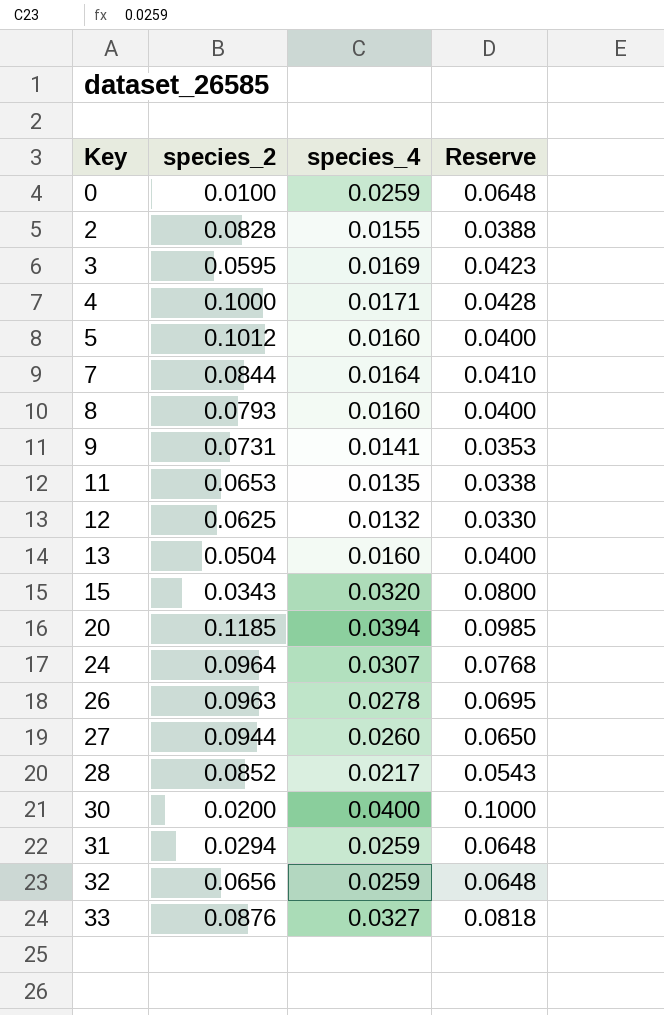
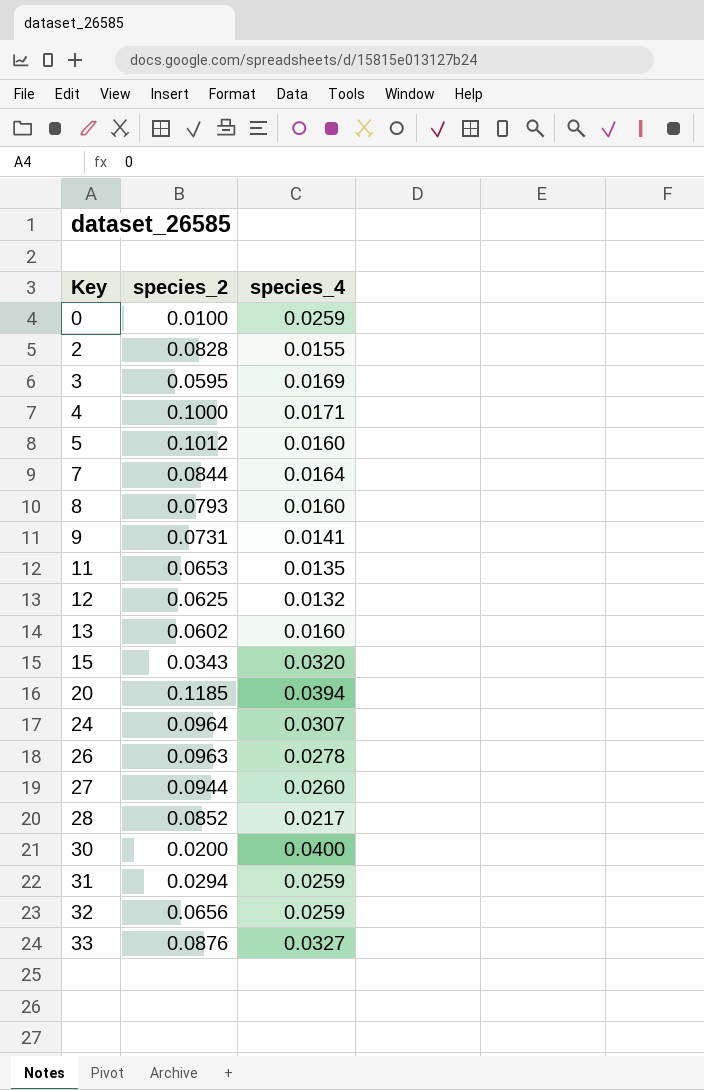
column Reserve | formula: [species_4] * 2.5 -> none
13 | species_2: 0.0504 -> 0.0602

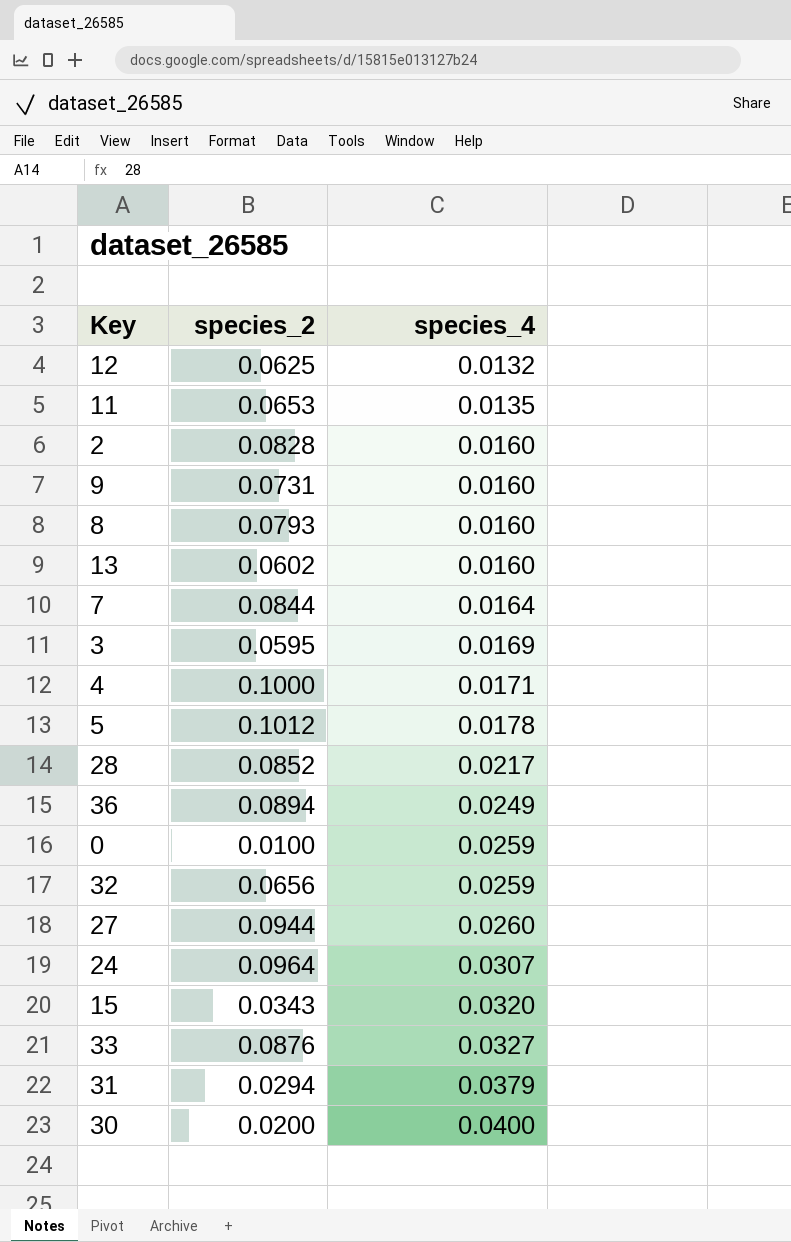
row order: Key ascending -> species_4 ascending
row 20: 0.1185 | 0.0394 -> none
row 26: 0.0963 | 0.0278 -> none
2 | species_4: 0.0155 -> 0.0160
9 | species_4: 0.0141 -> 0.0160
5 | species_4: 0.0160 -> 0.0178
row 36: none -> 0.0894 | 0.0249
31 | species_4: 0.0259 -> 0.0379

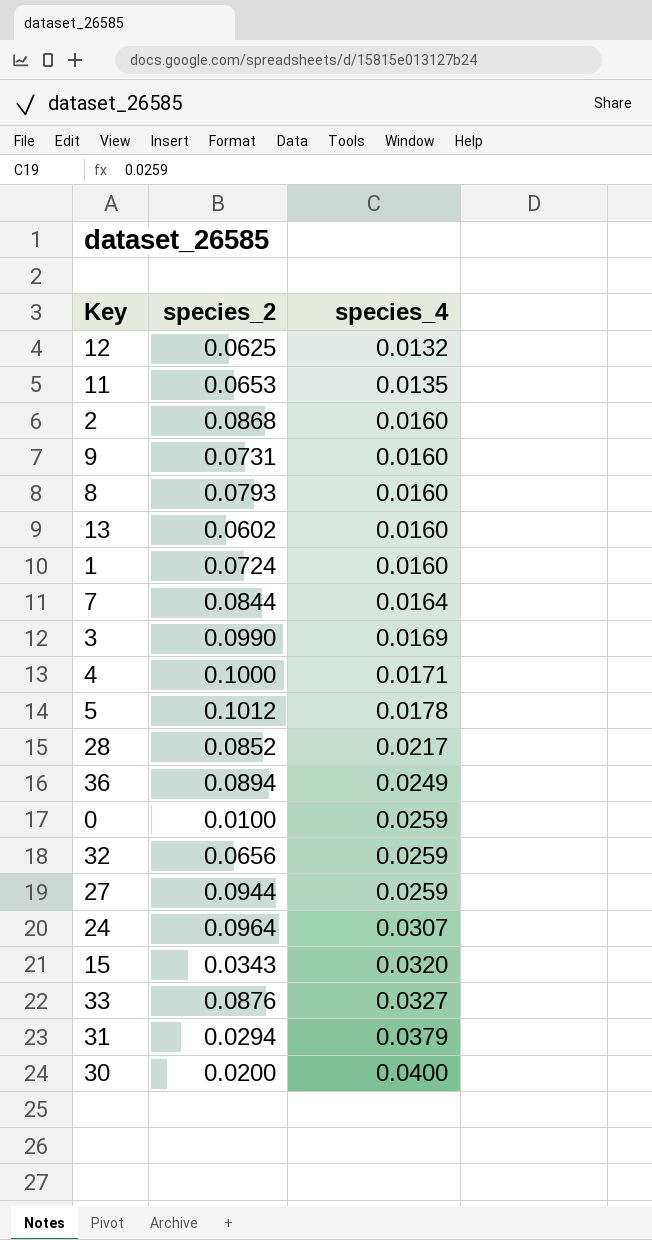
2 | species_2: 0.0828 -> 0.0868
row 1: none -> 0.0724 | 0.0160
3 | species_2: 0.0595 -> 0.0990
27 | species_4: 0.0260 -> 0.0259

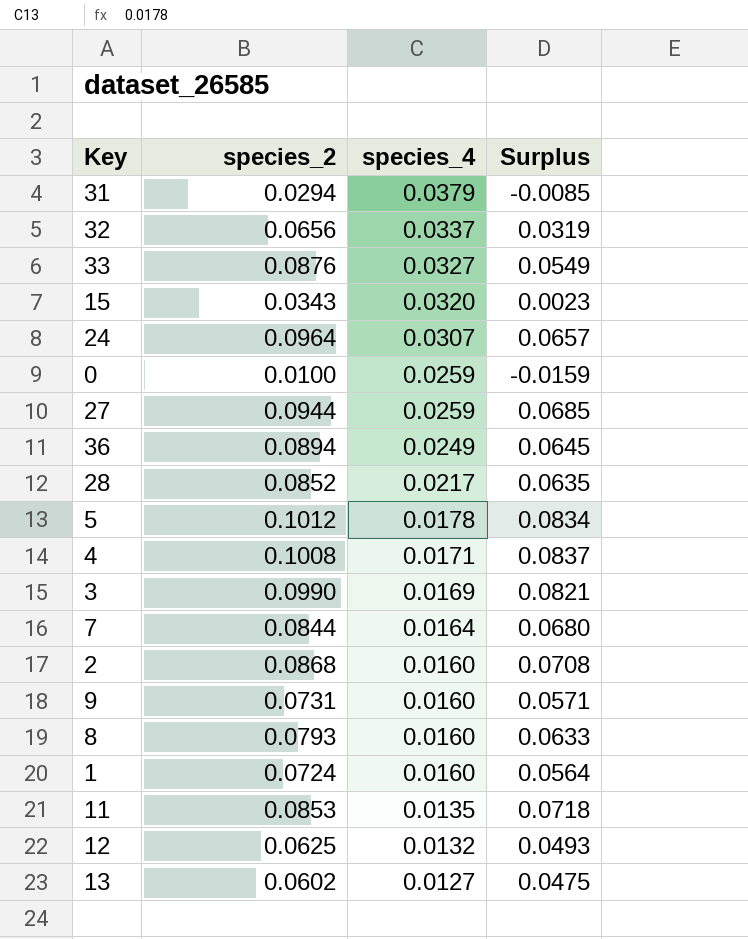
row order: species_4 ascending -> species_4 descending
column Surplus | formula: none -> [species_2] - [species_4]
row 30: 0.0200 | 0.0400 -> none
32 | species_4: 0.0259 -> 0.0337
4 | species_2: 0.1000 -> 0.1008
11 | species_2: 0.0653 -> 0.0853
13 | species_4: 0.0160 -> 0.0127

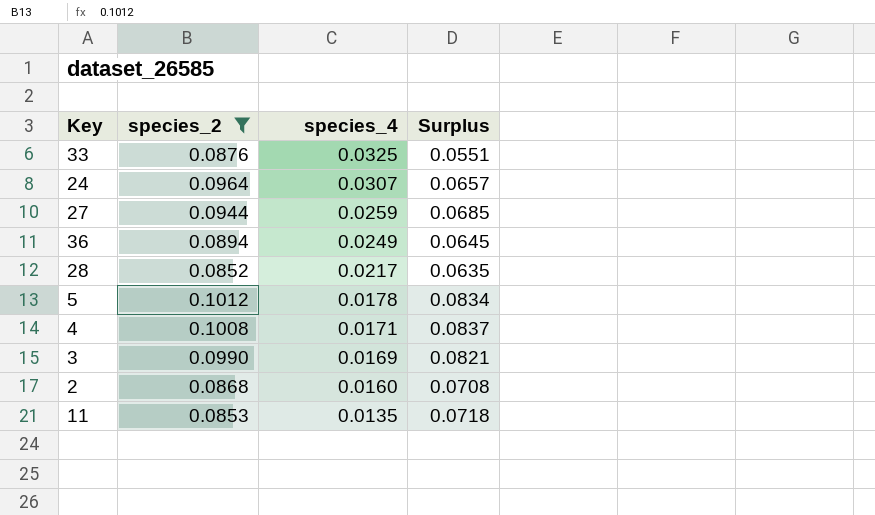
filter: none -> species_2 >= 0.0852
33 | species_4: 0.0327 -> 0.0325
33 | Surplus: 0.0549 -> 0.0551

